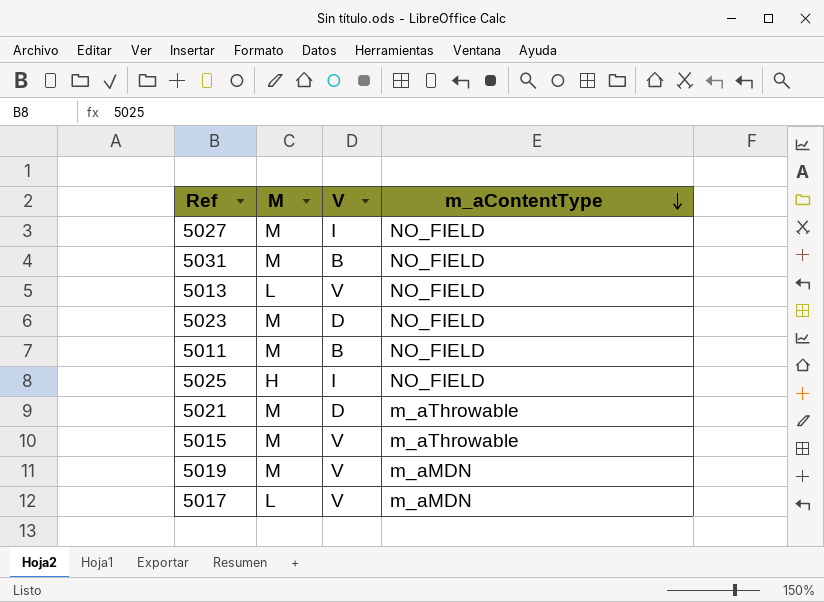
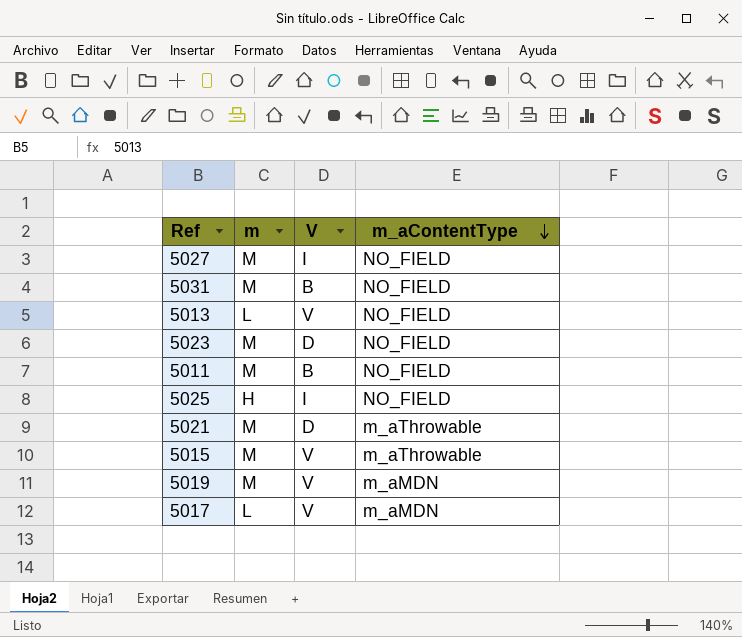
column name: M -> m

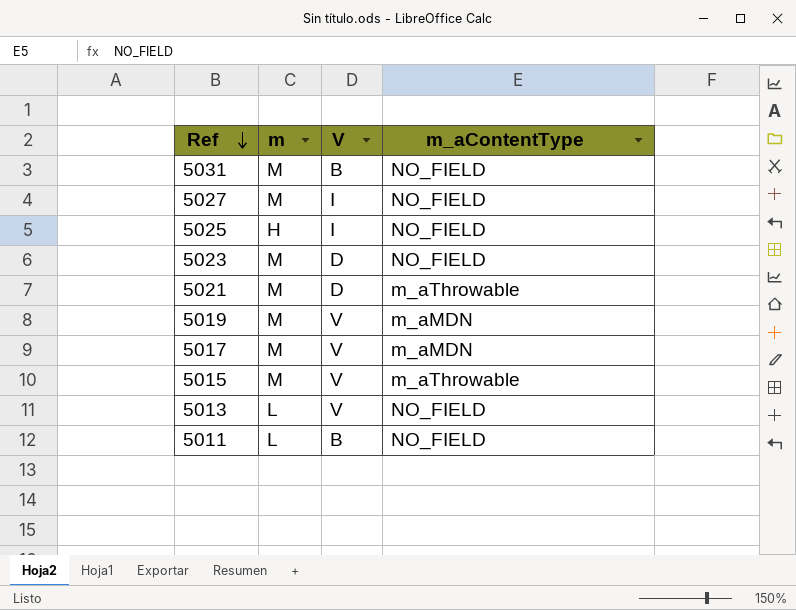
row order: m_aContentType descending -> Ref descending
5017 | m: L -> M
5011 | m: M -> L

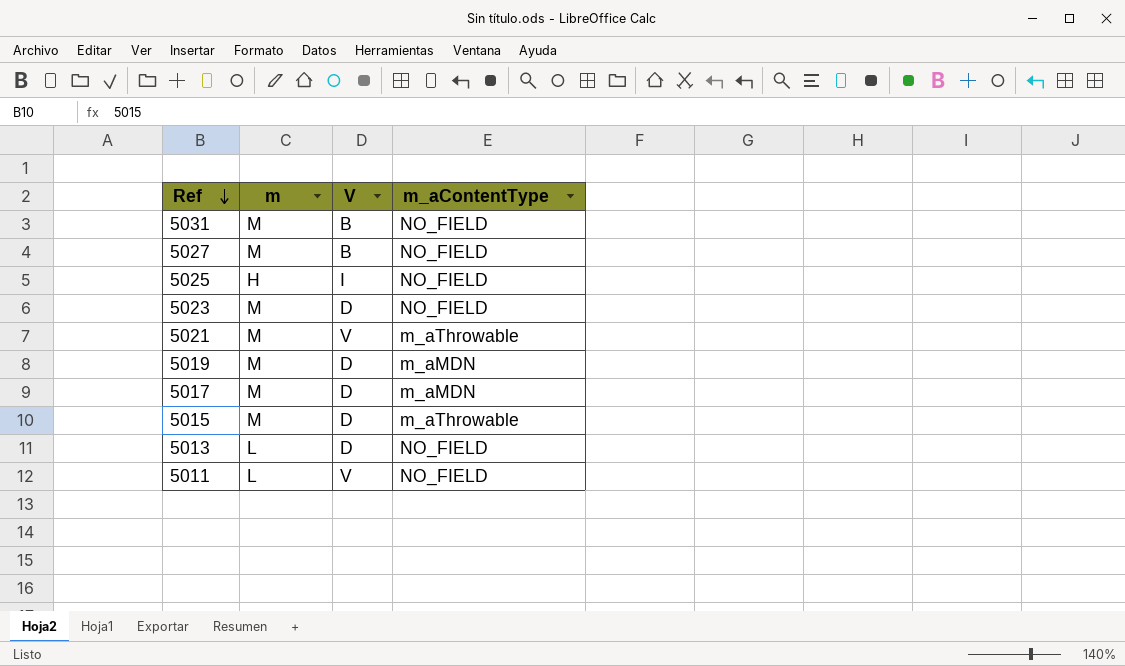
5027 | V: I -> B
5021 | V: D -> V
5019 | V: V -> D
5017 | V: V -> D
5015 | V: V -> D
5013 | V: V -> D
5011 | V: B -> V

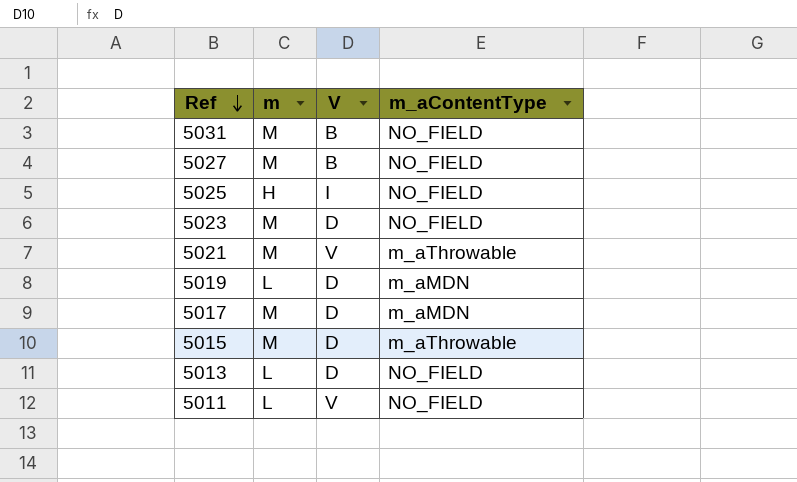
5019 | m: M -> L

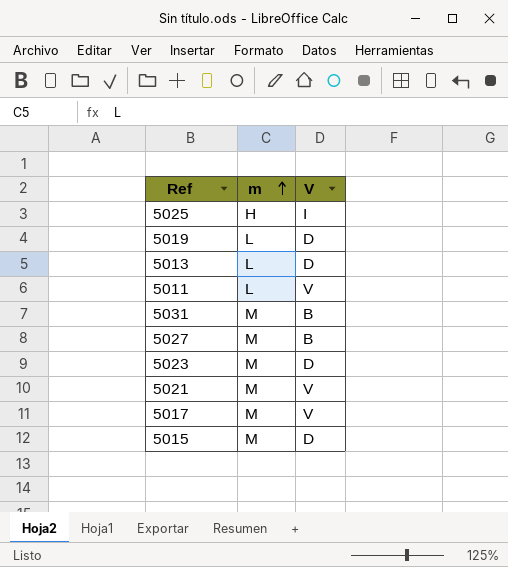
row order: Ref descending -> m ascending
column m_aContentType | position: 4 -> none
5017 | V: D -> V

